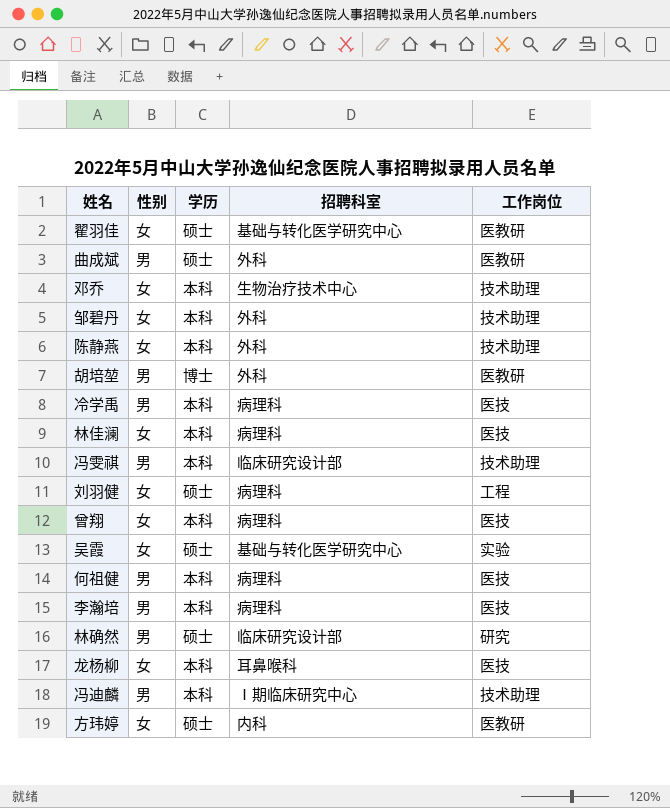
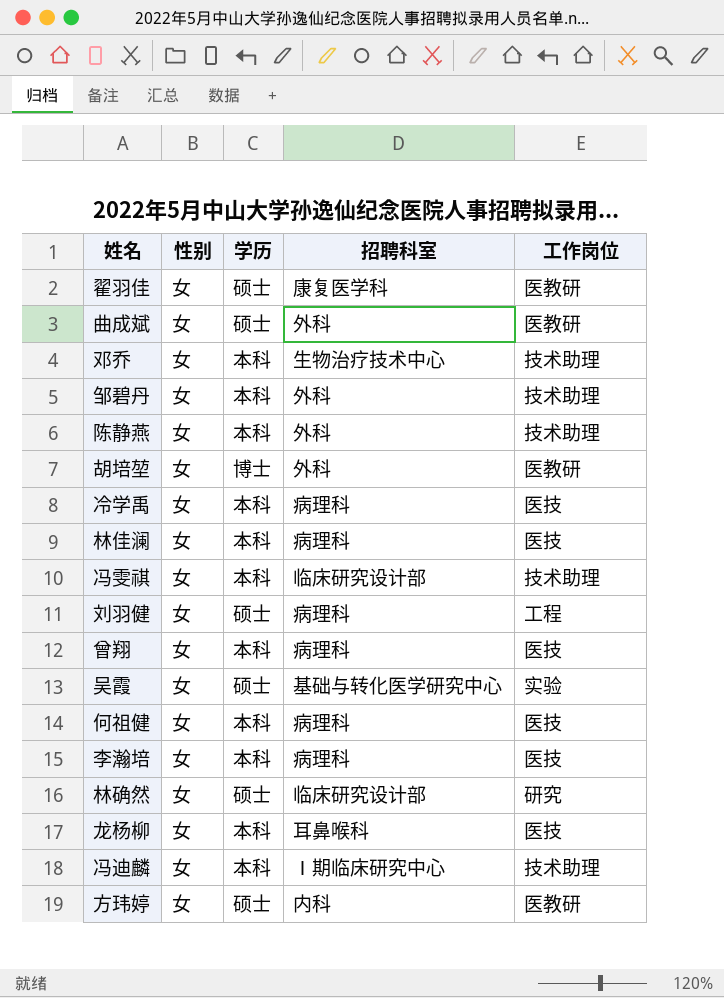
翟羽佳 | 招聘科室: 基础与转化医学研究中心 -> 康复医学科
曲成斌 | 性别: 男 -> 女
胡培堃 | 性别: 男 -> 女
冷学禹 | 性别: 男 -> 女
冯雯祺 | 性别: 男 -> 女
何祖健 | 性别: 男 -> 女
李瀚培 | 性别: 男 -> 女
林确然 | 性别: 男 -> 女
冯迪麟 | 性别: 男 -> 女

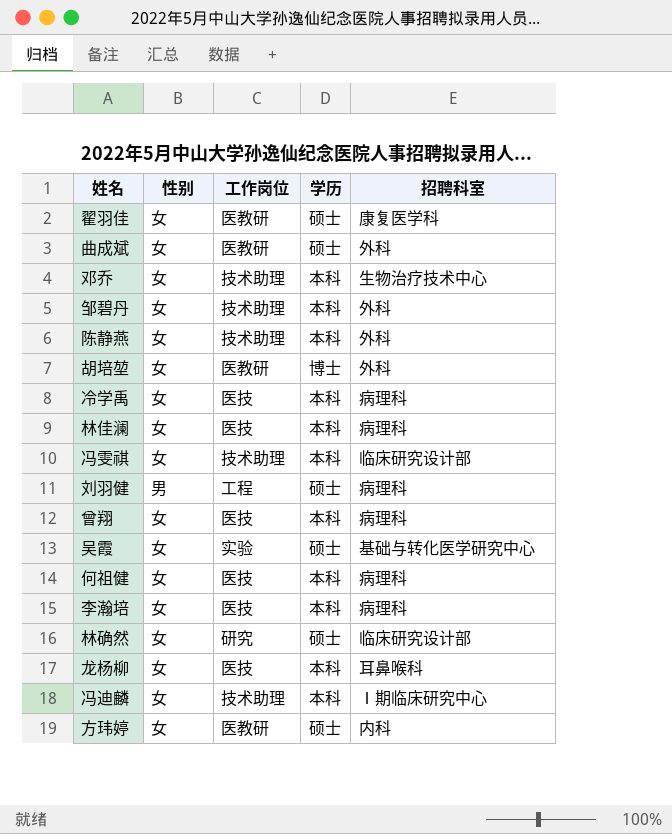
column 工作岗位 | position: 5 -> 3
刘羽健 | 性别: 女 -> 男

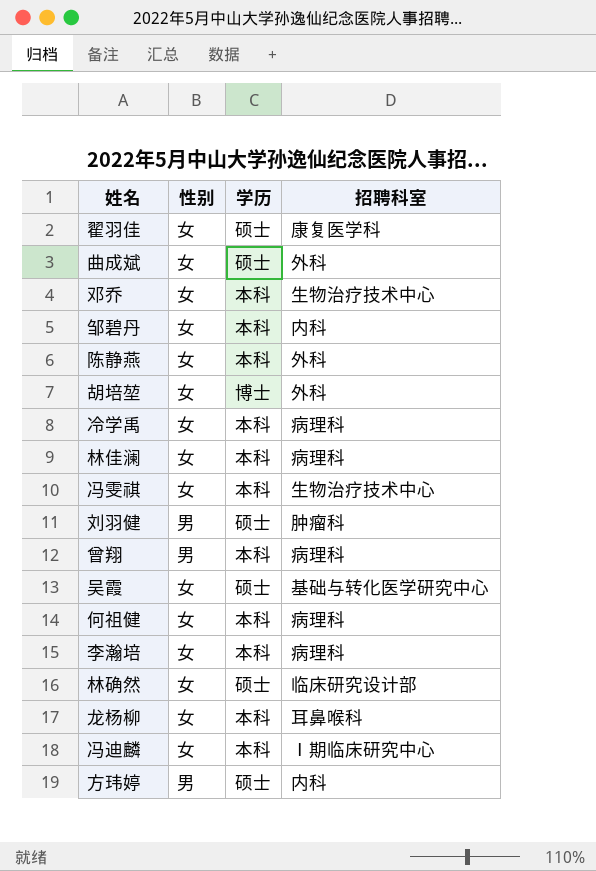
column 工作岗位 | position: 3 -> none
邹碧丹 | 招聘科室: 外科 -> 内科
冯雯祺 | 招聘科室: 临床研究设计部 -> 生物治疗技术中心
刘羽健 | 招聘科室: 病理科 -> 肿瘤科
曾翔 | 性别: 女 -> 男
方玮婷 | 性别: 女 -> 男

